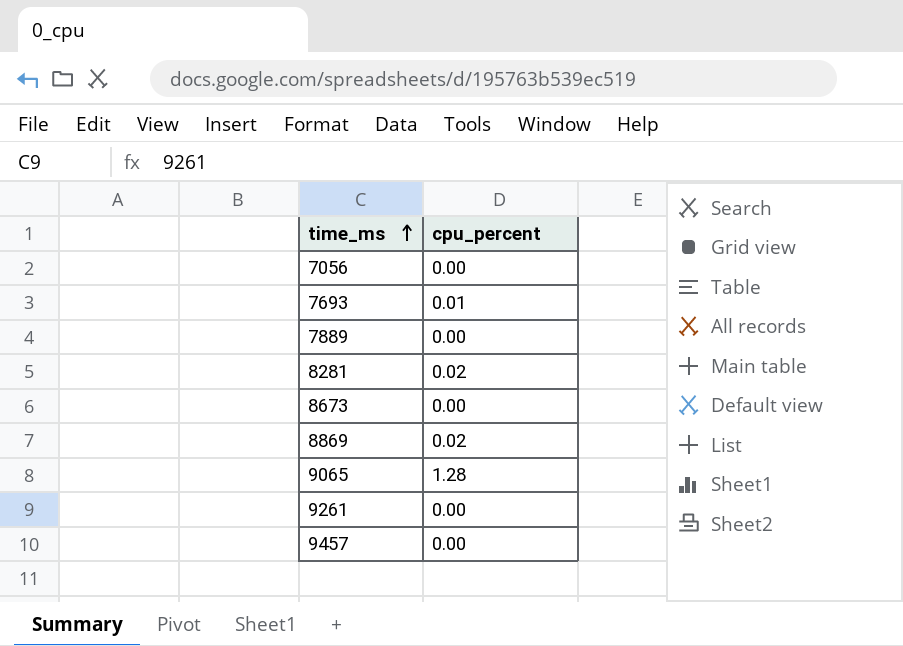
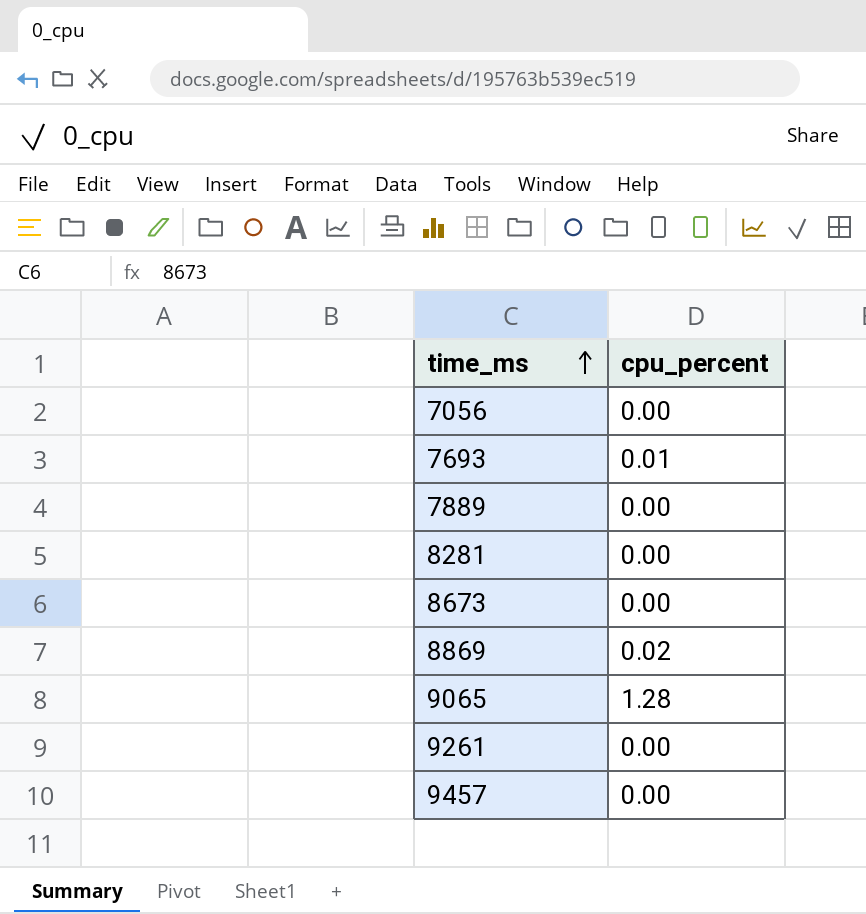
8281 | cpu_percent: 0.02 -> 0.00

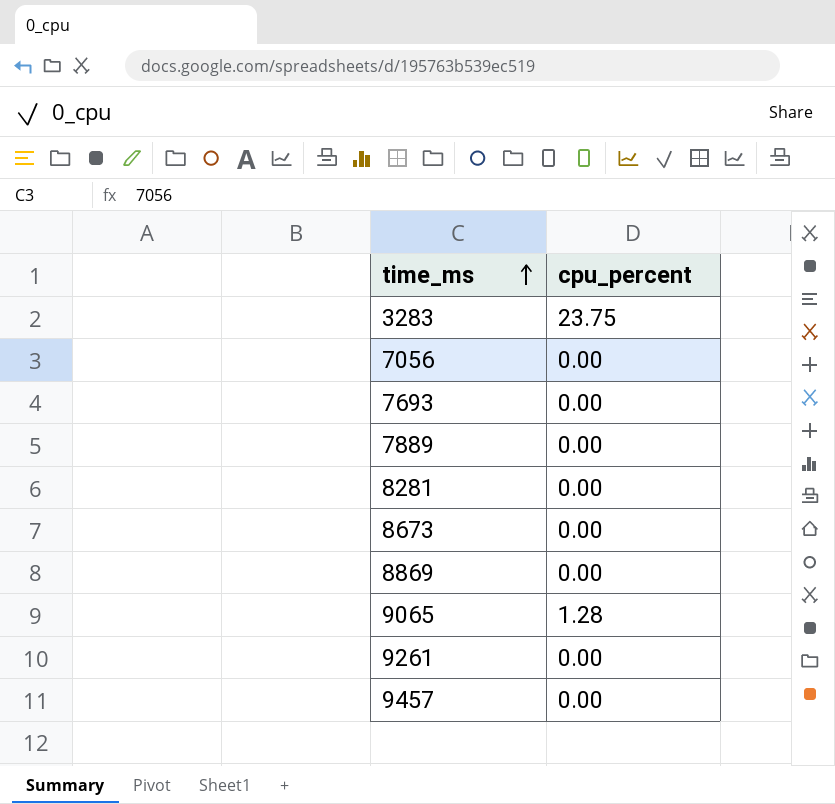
row 3283: none -> 23.75
7693 | cpu_percent: 0.01 -> 0.00
8869 | cpu_percent: 0.02 -> 0.00

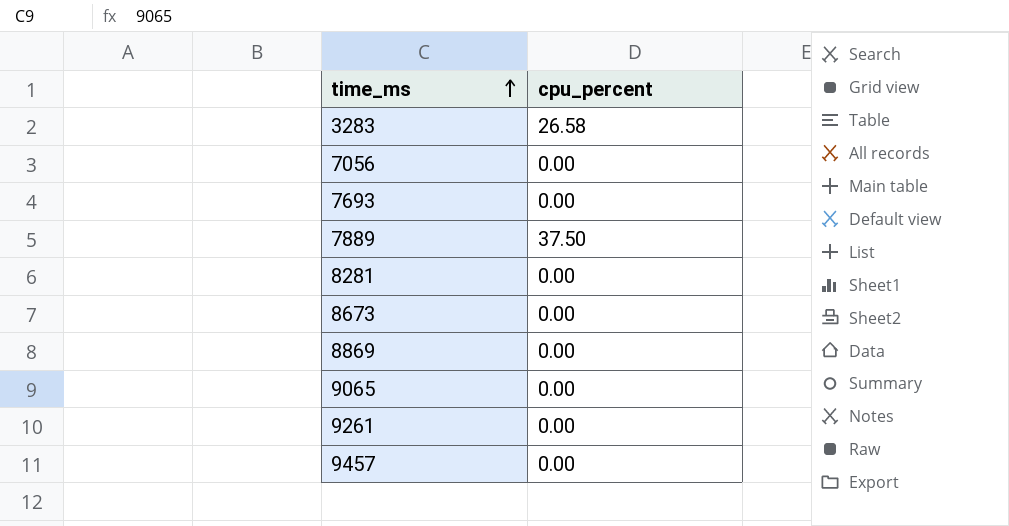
3283 | cpu_percent: 23.75 -> 26.58
7889 | cpu_percent: 0.00 -> 37.50
9065 | cpu_percent: 1.28 -> 0.00

